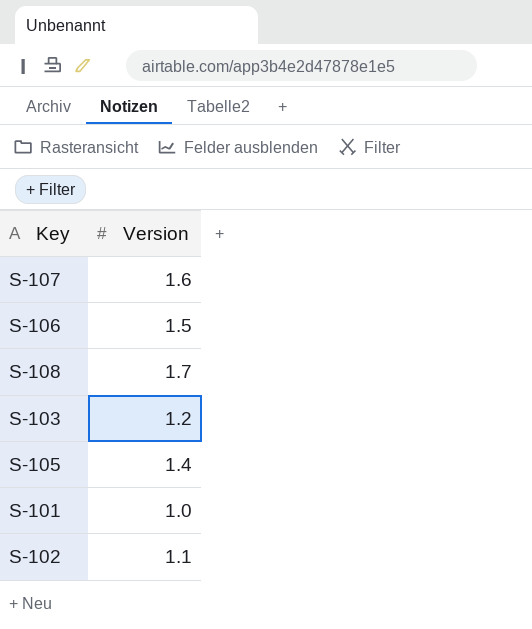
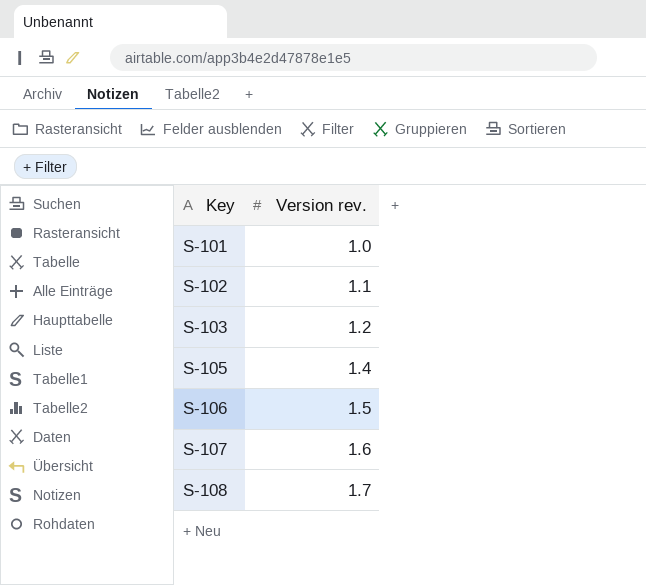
row order: none -> Key ascending
column name: Version -> Version rev.

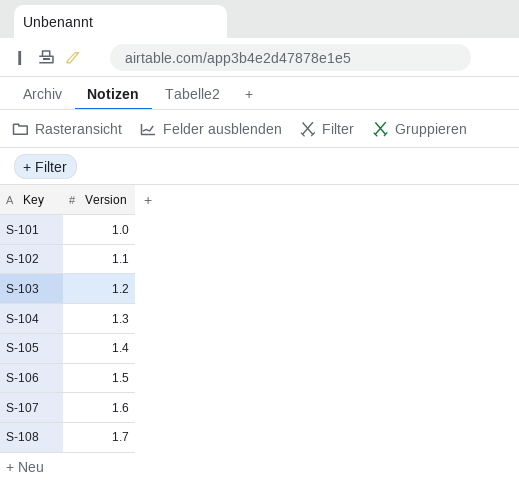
column name: Version rev. -> Version
row S-104: none -> 1.3

